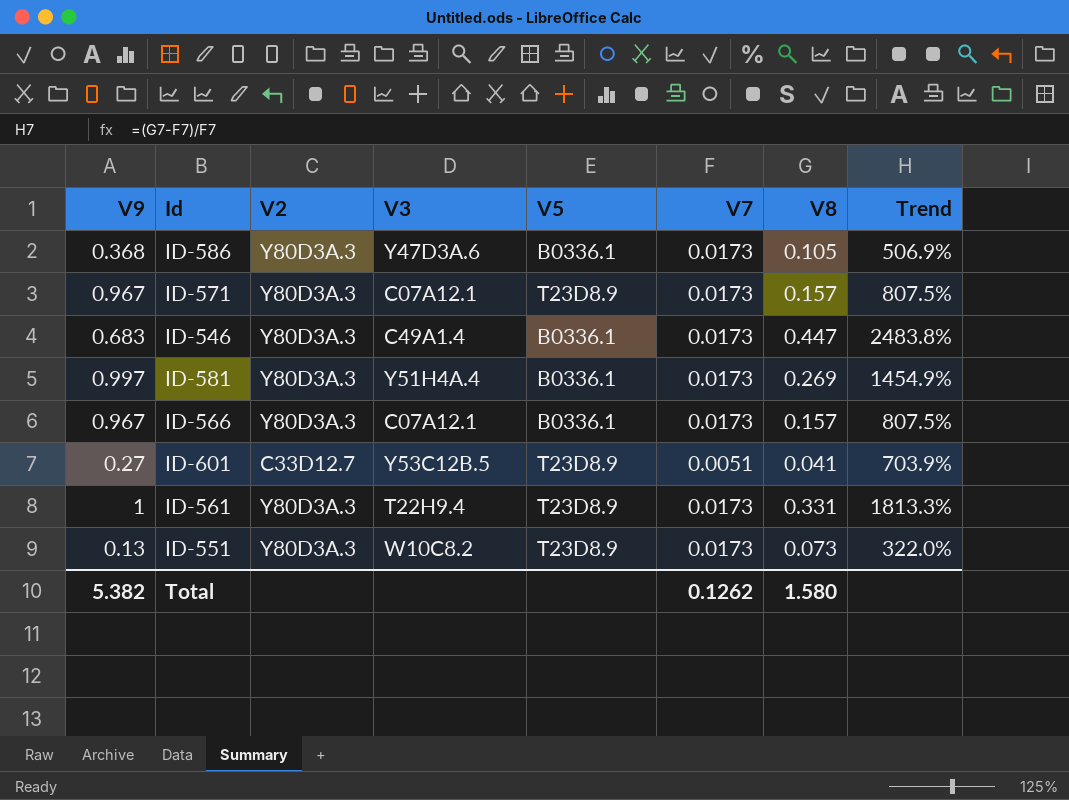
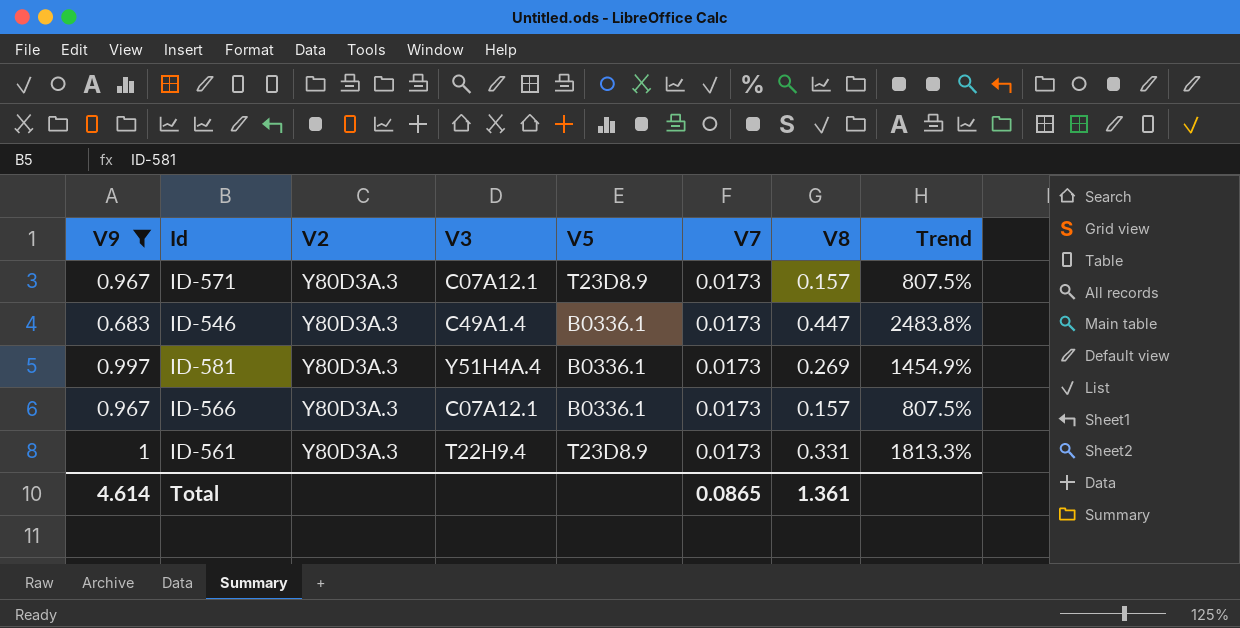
filter: none -> V9 >= 0.683
Total | V9: 5.382 -> 4.614
Total | V7: 0.1262 -> 0.0865
Total | V8: 1.580 -> 1.361

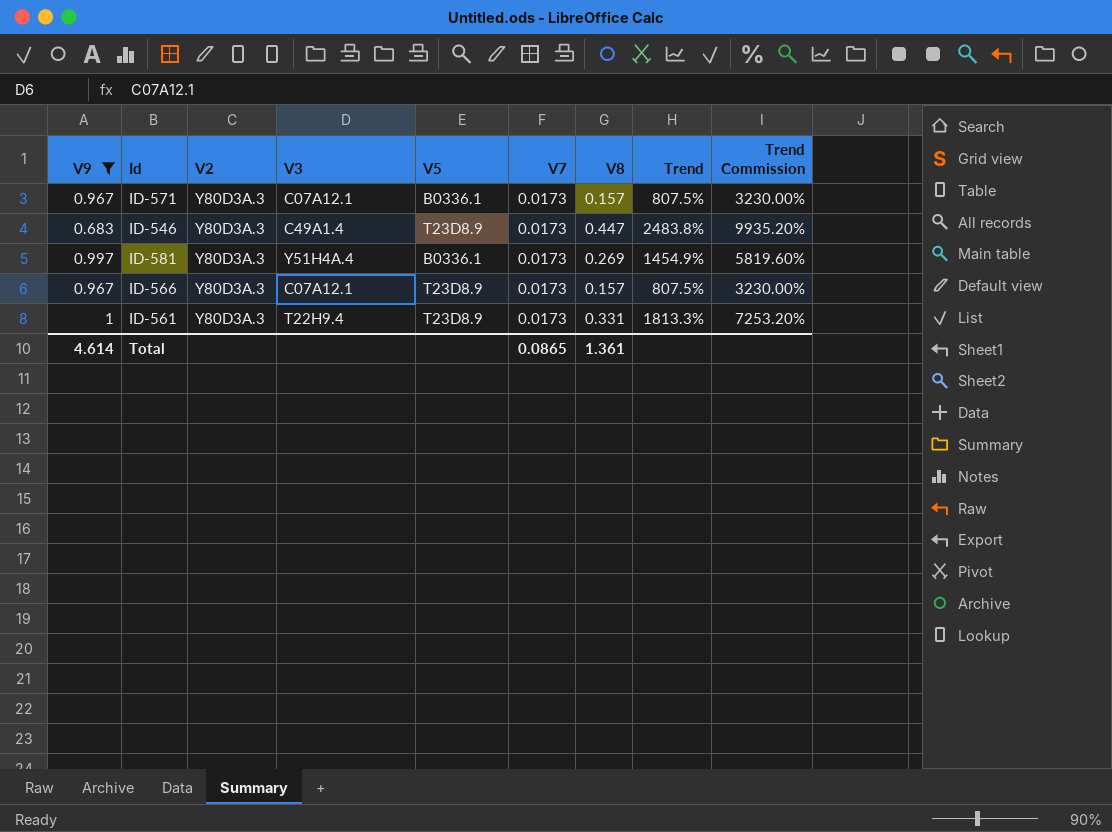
column Trend Commission | formula: none -> [Trend] * 4
ID-571 | V5: T23D8.9 -> B0336.1
ID-546 | V5: B0336.1 -> T23D8.9
ID-566 | V5: B0336.1 -> T23D8.9

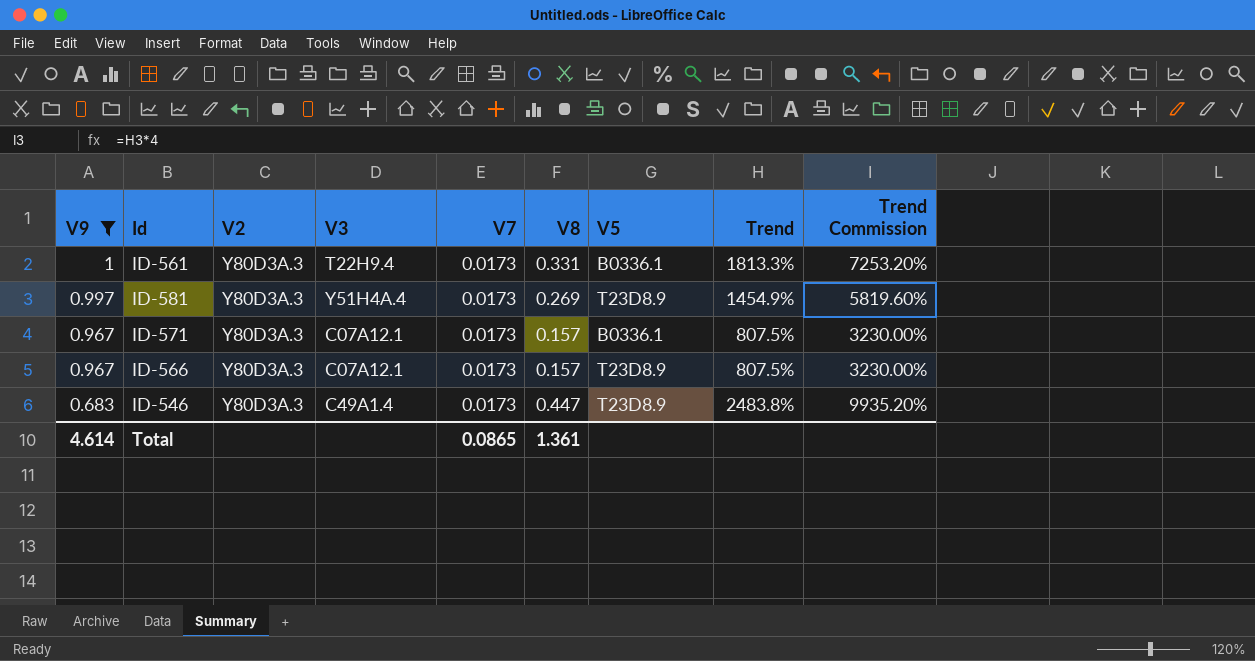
row order: none -> V9 descending
column V5 | position: 5 -> 7
ID-561 | V5: T23D8.9 -> B0336.1
ID-581 | V5: B0336.1 -> T23D8.9

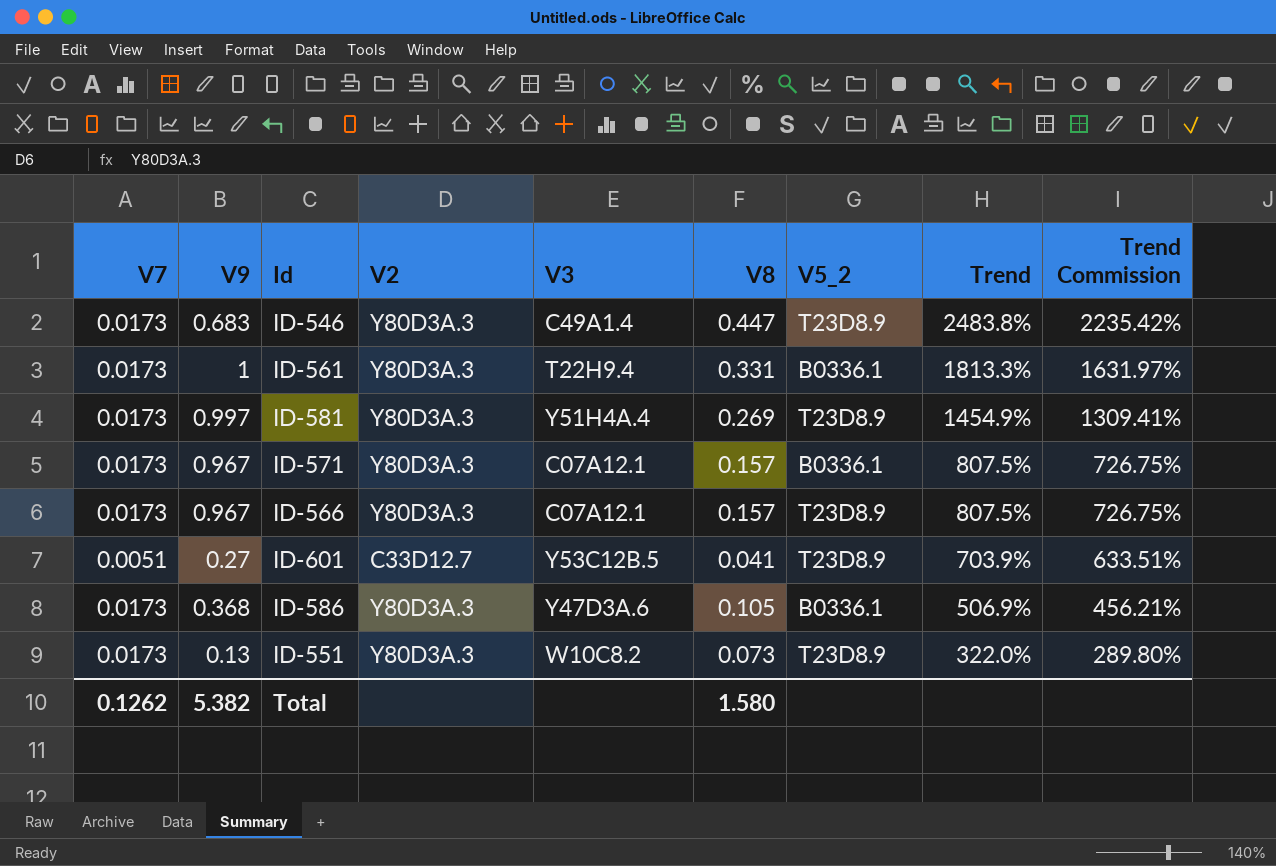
filter: V9 >= 0.683 -> none
row order: V9 descending -> Trend descending
column V7 | position: 5 -> 1
column name: V5 -> V5_2
column Trend Commission | formula: [Trend] * 4 -> [Trend] * 0.9
Total | V7: 0.0865 -> 0.1262
Total | V9: 4.614 -> 5.382
Total | V8: 1.361 -> 1.580

